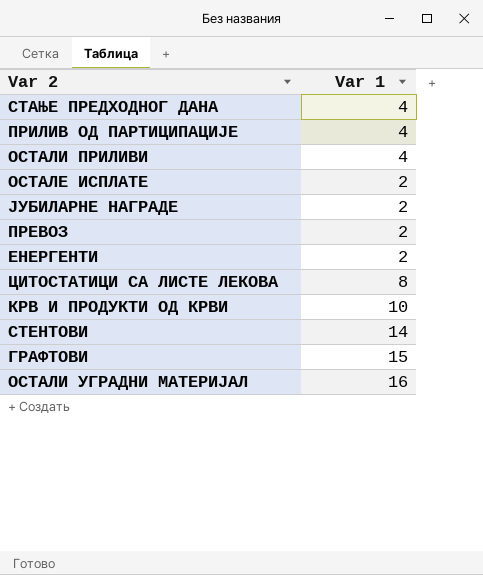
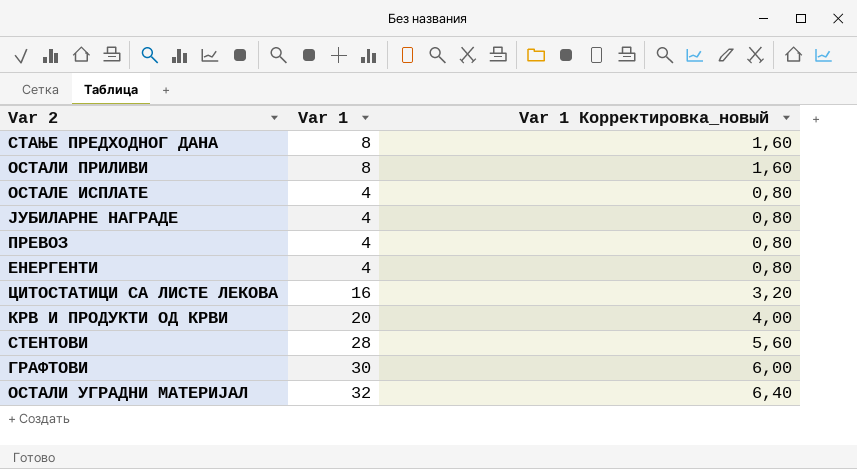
column Var 1 Корректировка_новый | formula: none -> [Var 1] * 0,2
row ПРИЛИВ ОД ПАРТИЦИПАЦИЈЕ: 4 -> none
СТАЊЕ ПРЕДХОДНОГ ДАНА | Var 1: 4 -> 8
ОСТАЛИ ПРИЛИВИ | Var 1: 4 -> 8
ОСТАЛЕ ИСПЛАТЕ | Var 1: 2 -> 4
ЈУБИЛАРНЕ НАГРАДЕ | Var 1: 2 -> 4
ПРЕВОЗ | Var 1: 2 -> 4
ЕНЕРГЕНТИ | Var 1: 2 -> 4
ЦИТОСТАТИЦИ СА ЛИСТЕ ЛЕКОВА | Var 1: 8 -> 16
КРВ И ПРОДУКТИ ОД КРВИ | Var 1: 10 -> 20
СТЕНТОВИ | Var 1: 14 -> 28
ГРАФТОВИ | Var 1: 15 -> 30
ОСТАЛИ УГРАДНИ МАТЕРИЈАЛ | Var 1: 16 -> 32

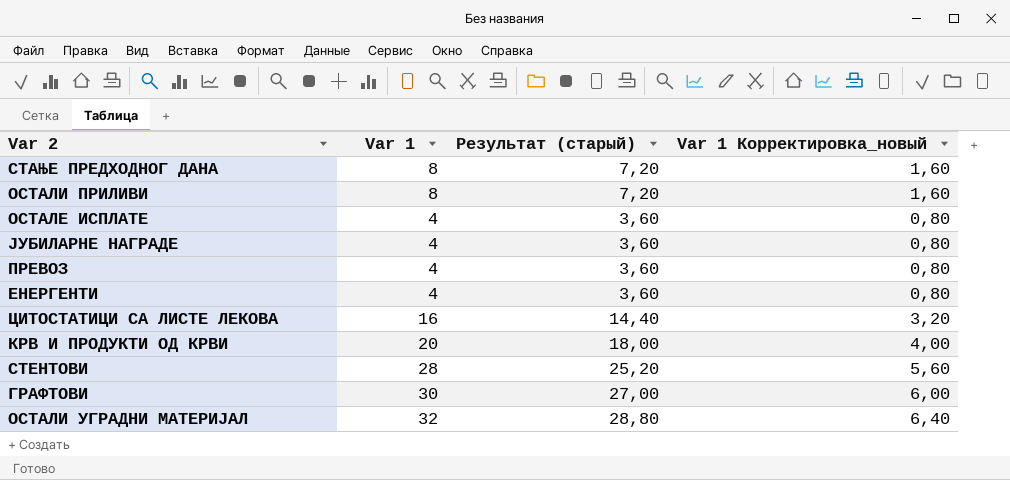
column Результат (старый) | formula: none -> [Var 1] * 0,9

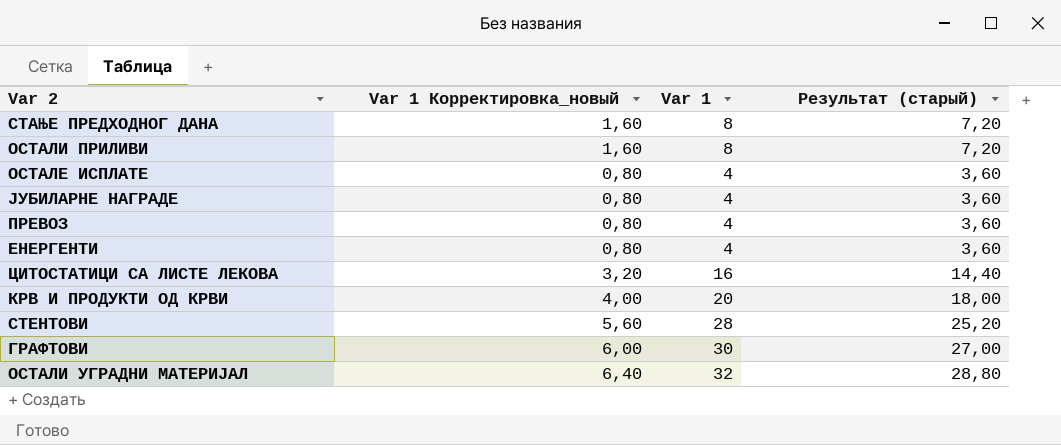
column Var 1 Корректировка_новый | position: 4 -> 2

